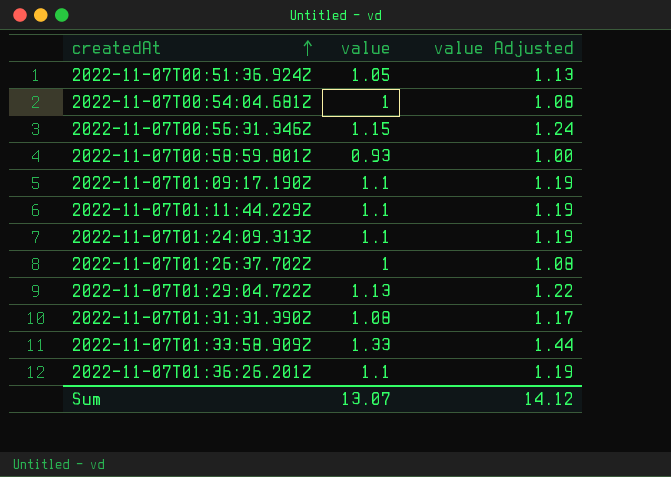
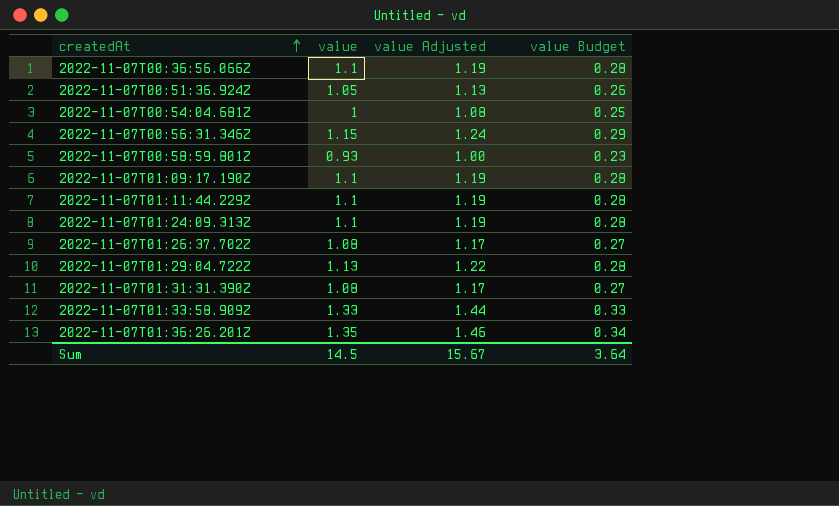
column value Budget | formula: none -> [value] * 0.25
row 2022-11-07T00:36:56.066Z: none -> 1.1 | 1.19 | 0.28
2022-11-07T01:26:37.702Z | value: 1 -> 1.08
2022-11-07T01:26:37.702Z | value Adjusted: 1.08 -> 1.17
2022-11-07T01:36:26.201Z | value: 1.1 -> 1.35
2022-11-07T01:36:26.201Z | value Adjusted: 1.19 -> 1.46
Sum | value: 13.07 -> 14.5
Sum | value Adjusted: 14.12 -> 15.67

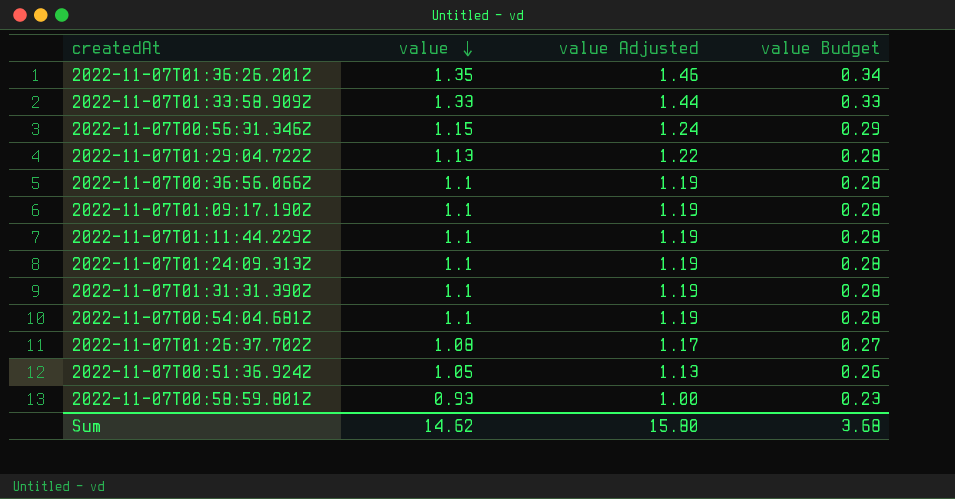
row order: createdAt ascending -> value descending
2022-11-07T01:31:31.390Z | value: 1.08 -> 1.1
2022-11-07T01:31:31.390Z | value Adjusted: 1.17 -> 1.19
2022-11-07T01:31:31.390Z | value Budget: 0.27 -> 0.28
2022-11-07T00:54:04.681Z | value: 1 -> 1.1
2022-11-07T00:54:04.681Z | value Adjusted: 1.08 -> 1.19
2022-11-07T00:54:04.681Z | value Budget: 0.25 -> 0.28
Sum | value: 14.5 -> 14.62
Sum | value Adjusted: 15.67 -> 15.80
Sum | value Budget: 3.64 -> 3.68

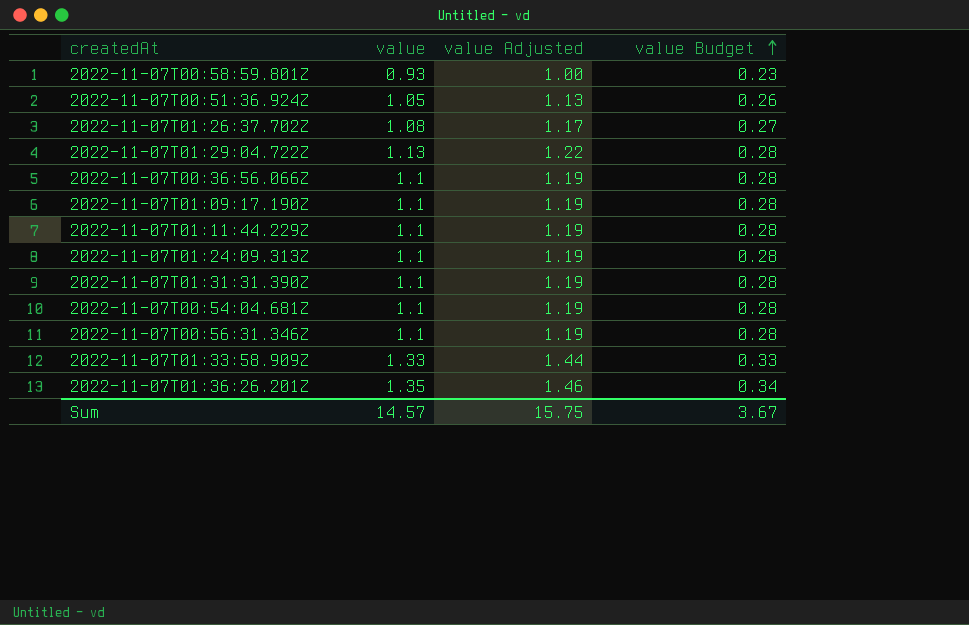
row order: value descending -> value Budget ascending
2022-11-07T00:56:31.346Z | value: 1.15 -> 1.1
2022-11-07T00:56:31.346Z | value Adjusted: 1.24 -> 1.19
2022-11-07T00:56:31.346Z | value Budget: 0.29 -> 0.28
Sum | value: 14.62 -> 14.57
Sum | value Adjusted: 15.80 -> 15.75
Sum | value Budget: 3.68 -> 3.67

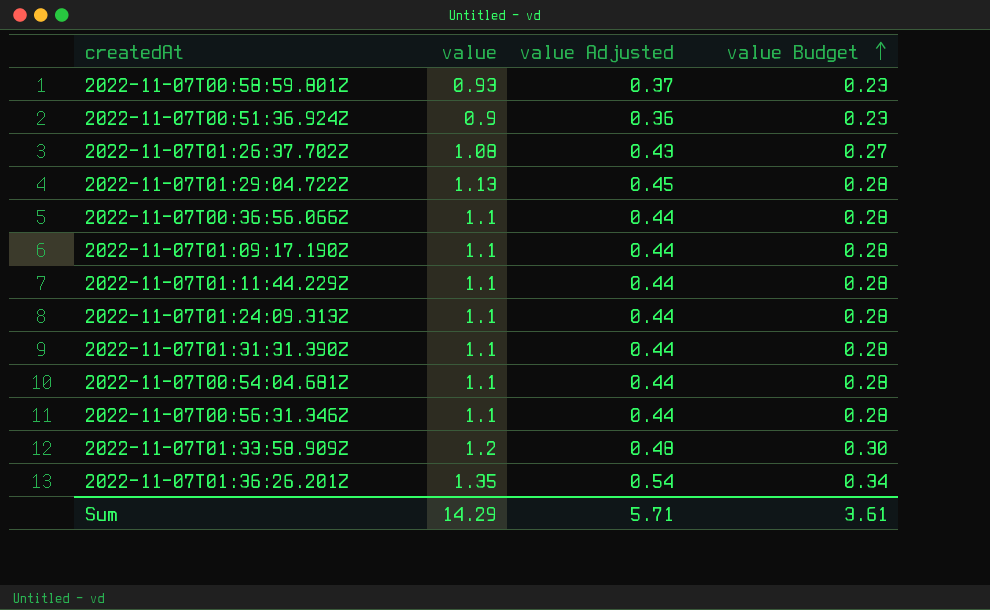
column value Adjusted | formula: [value] * 1.08 -> [value] * 0.4
2022-11-07T00:51:36.924Z | value: 1.05 -> 0.9
2022-11-07T00:51:36.924Z | value Budget: 0.26 -> 0.23
2022-11-07T01:33:58.909Z | value: 1.33 -> 1.2
2022-11-07T01:33:58.909Z | value Budget: 0.33 -> 0.30
Sum | value: 14.57 -> 14.29
Sum | value Adjusted: 15.75 -> 5.71
Sum | value Budget: 3.67 -> 3.61

